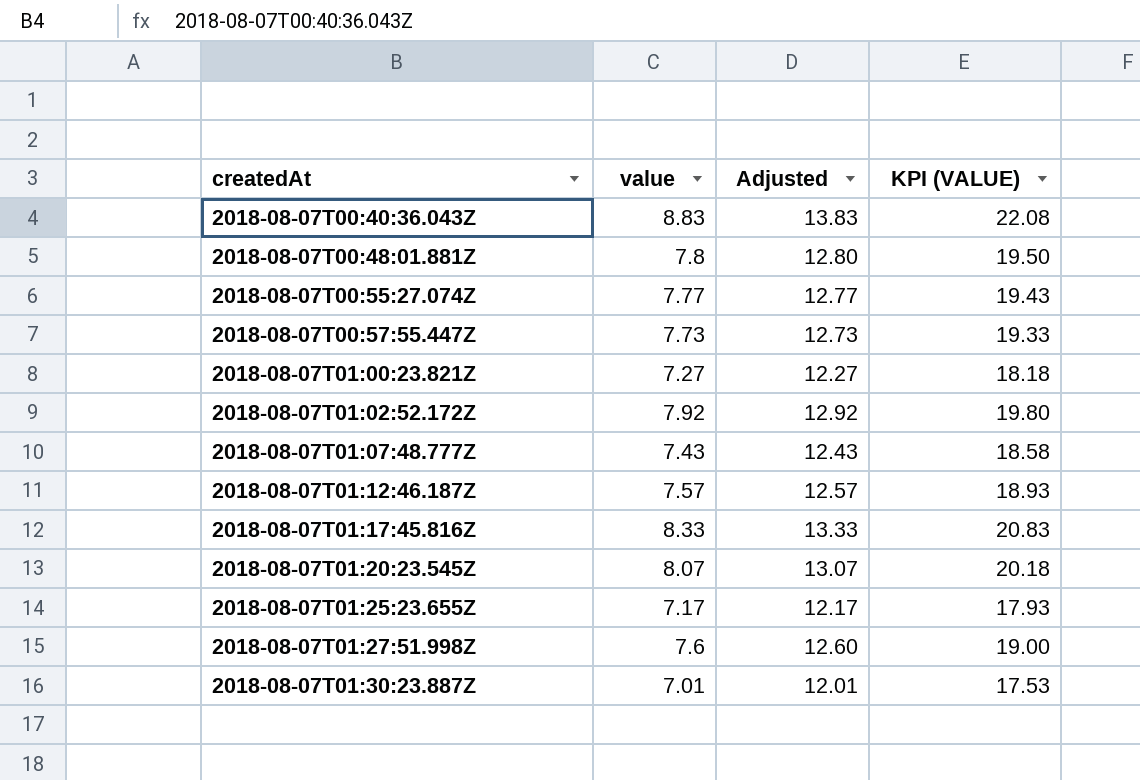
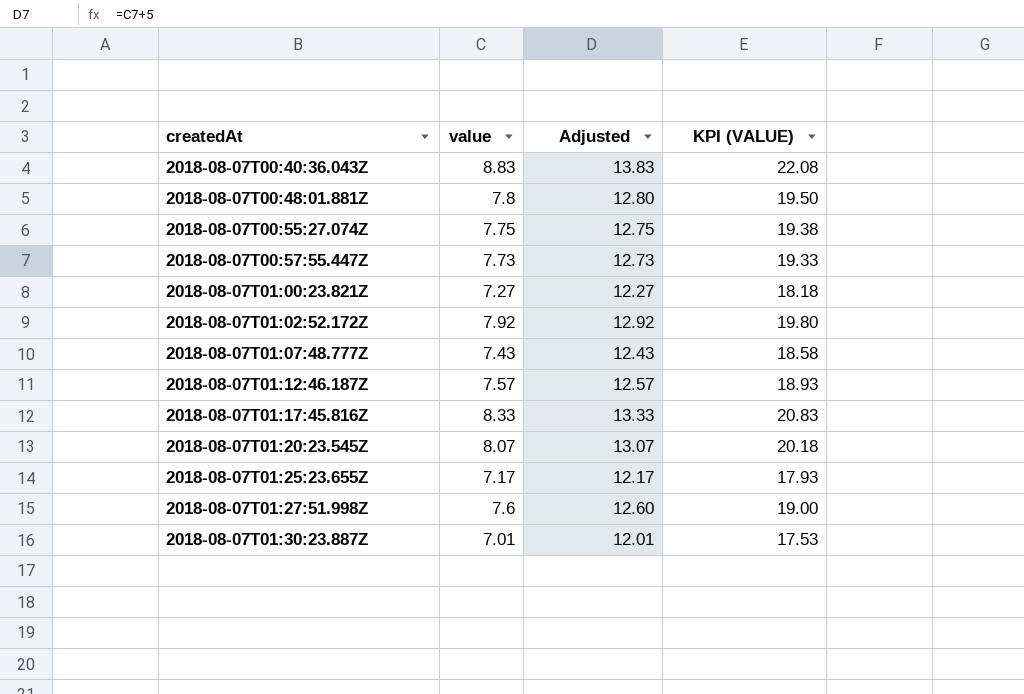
2018-08-07T00:55:27.074Z | value: 7.77 -> 7.75
2018-08-07T00:55:27.074Z | Adjusted: 12.77 -> 12.75
2018-08-07T00:55:27.074Z | KPI (VALUE): 19.43 -> 19.38

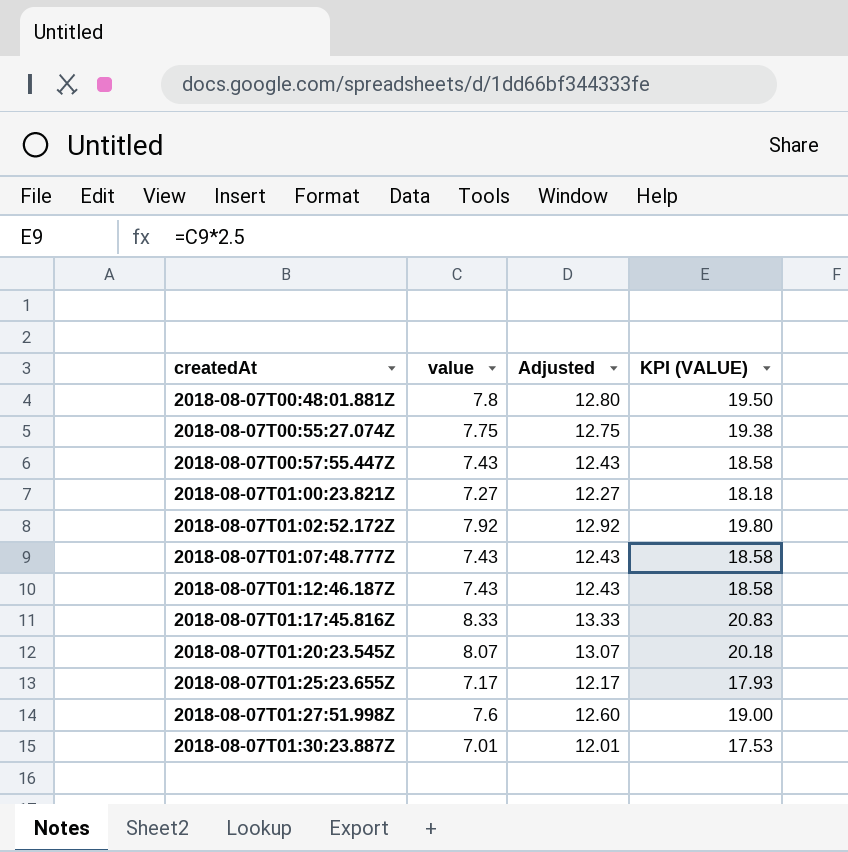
row 2018-08-07T00:40:36.043Z: 8.83 | 13.83 | 22.08 -> none
2018-08-07T00:57:55.447Z | value: 7.73 -> 7.43
2018-08-07T00:57:55.447Z | Adjusted: 12.73 -> 12.43
2018-08-07T00:57:55.447Z | KPI (VALUE): 19.33 -> 18.58
2018-08-07T01:12:46.187Z | value: 7.57 -> 7.43
2018-08-07T01:12:46.187Z | Adjusted: 12.57 -> 12.43
2018-08-07T01:12:46.187Z | KPI (VALUE): 18.93 -> 18.58

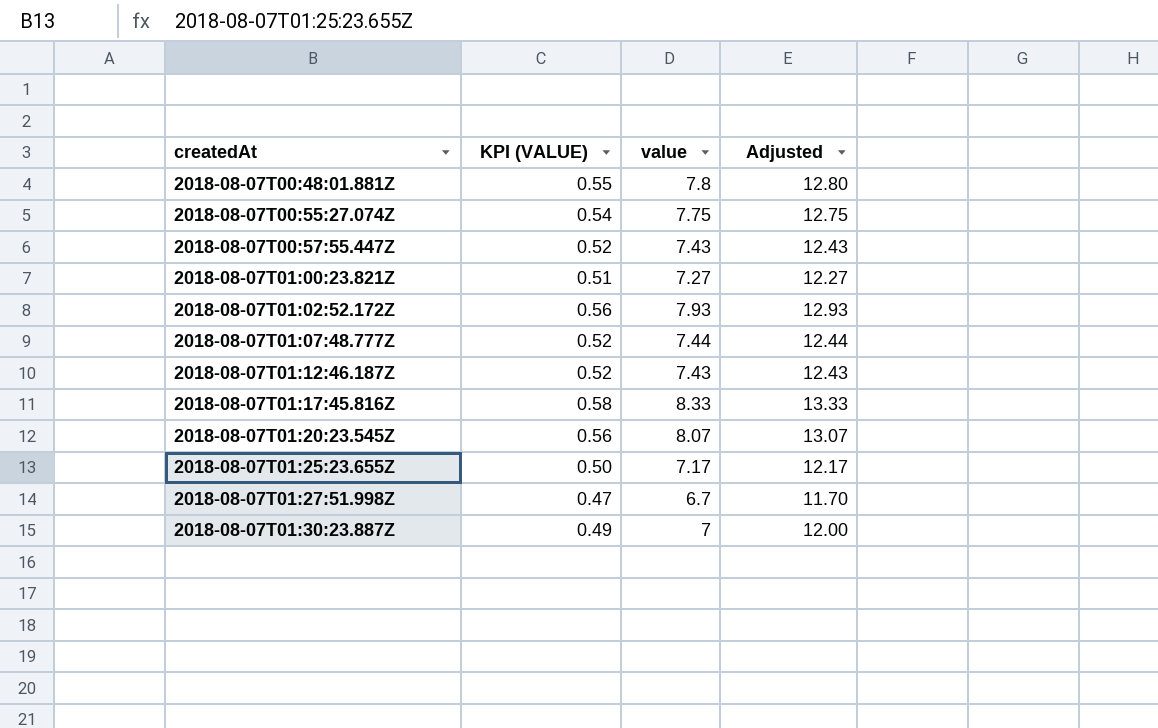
column KPI (VALUE) | formula: [value] * 2.5 -> [value] * 0.07
column KPI (VALUE) | position: 4 -> 2
2018-08-07T01:02:52.172Z | value: 7.92 -> 7.93
2018-08-07T01:02:52.172Z | Adjusted: 12.92 -> 12.93
2018-08-07T01:07:48.777Z | value: 7.43 -> 7.44
2018-08-07T01:07:48.777Z | Adjusted: 12.43 -> 12.44
2018-08-07T01:27:51.998Z | value: 7.6 -> 6.7
2018-08-07T01:27:51.998Z | Adjusted: 12.60 -> 11.70
2018-08-07T01:30:23.887Z | value: 7.01 -> 7
2018-08-07T01:30:23.887Z | Adjusted: 12.01 -> 12.00

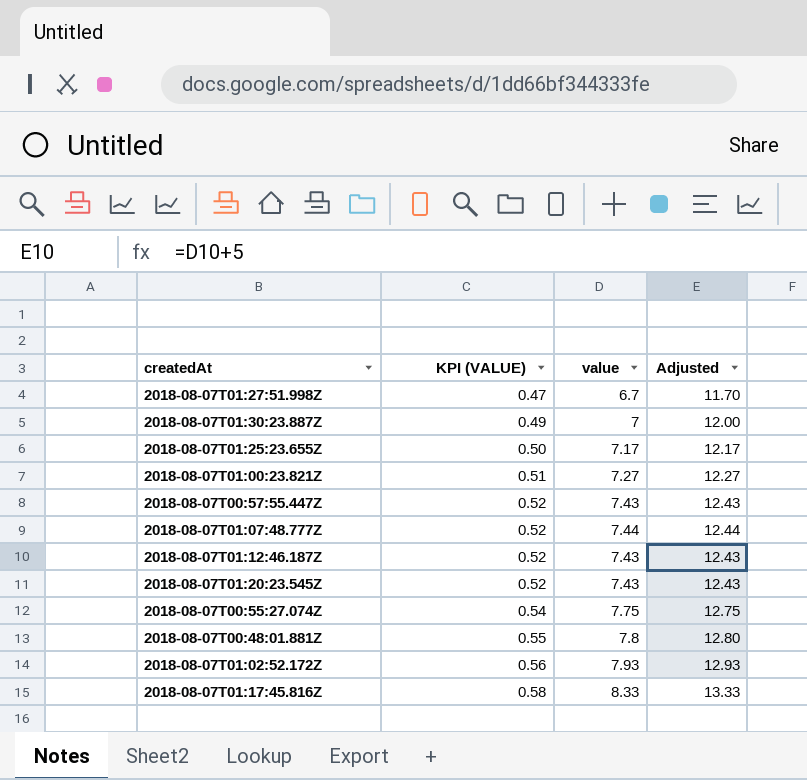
row order: createdAt ascending -> KPI (VALUE) ascending
2018-08-07T01:20:23.545Z | KPI (VALUE): 0.56 -> 0.52
2018-08-07T01:20:23.545Z | value: 8.07 -> 7.43
2018-08-07T01:20:23.545Z | Adjusted: 13.07 -> 12.43

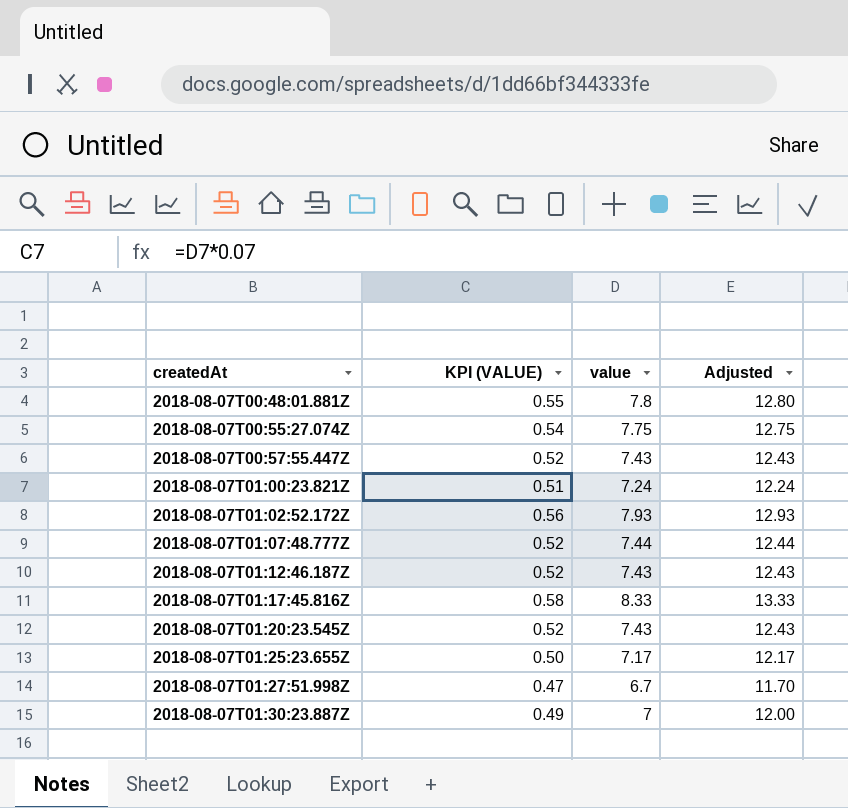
row order: KPI (VALUE) ascending -> createdAt ascending
2018-08-07T01:00:23.821Z | value: 7.27 -> 7.24
2018-08-07T01:00:23.821Z | Adjusted: 12.27 -> 12.24

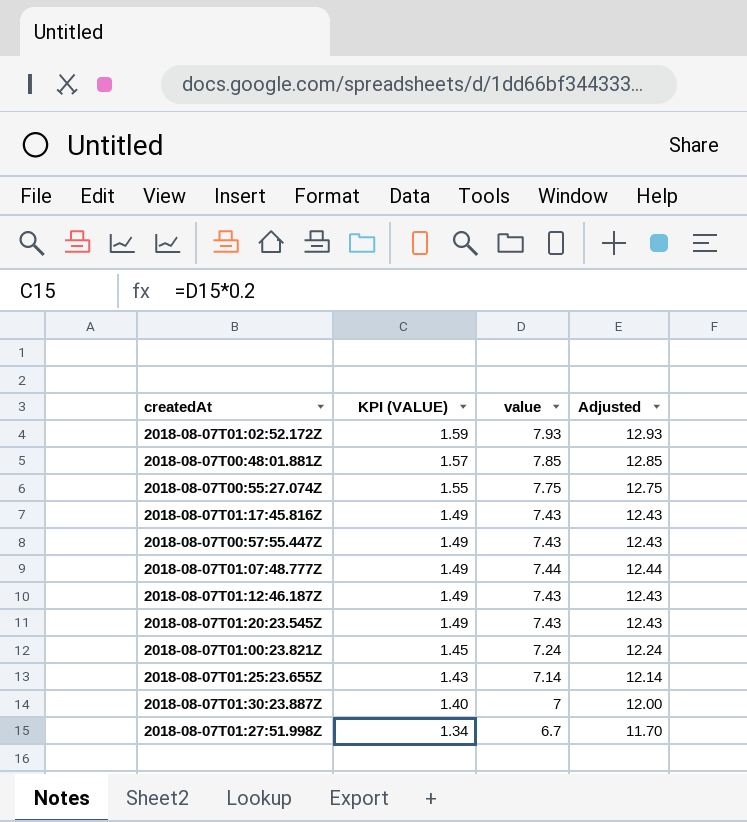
row order: createdAt ascending -> KPI (VALUE) descending
column KPI (VALUE) | formula: [value] * 0.07 -> [value] * 0.2
2018-08-07T00:48:01.881Z | value: 7.8 -> 7.85
2018-08-07T00:48:01.881Z | Adjusted: 12.80 -> 12.85
2018-08-07T01:17:45.816Z | value: 8.33 -> 7.43
2018-08-07T01:17:45.816Z | Adjusted: 13.33 -> 12.43
2018-08-07T01:25:23.655Z | value: 7.17 -> 7.14
2018-08-07T01:25:23.655Z | Adjusted: 12.17 -> 12.14

